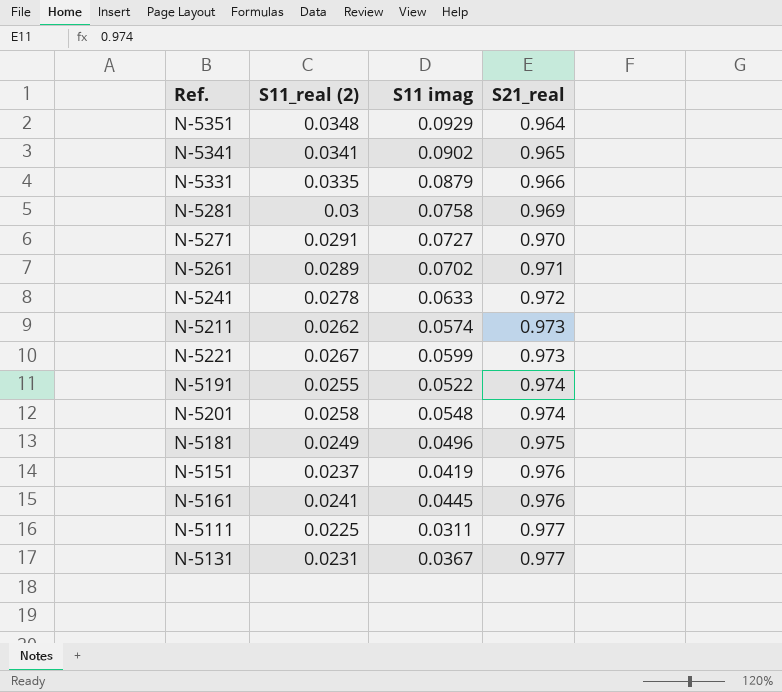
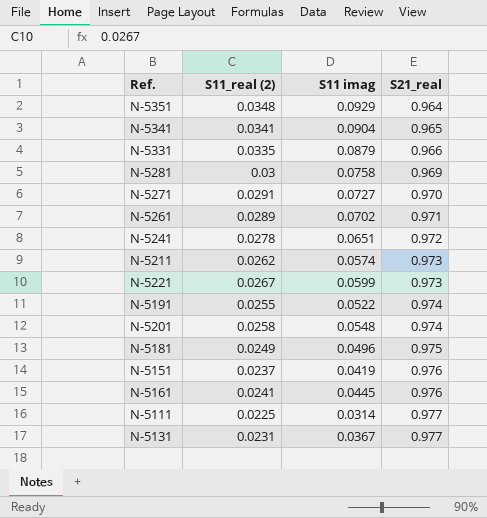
N-5341 | S11 imag: 0.0902 -> 0.0904
N-5241 | S11 imag: 0.0633 -> 0.0651
N-5111 | S11 imag: 0.0311 -> 0.0314

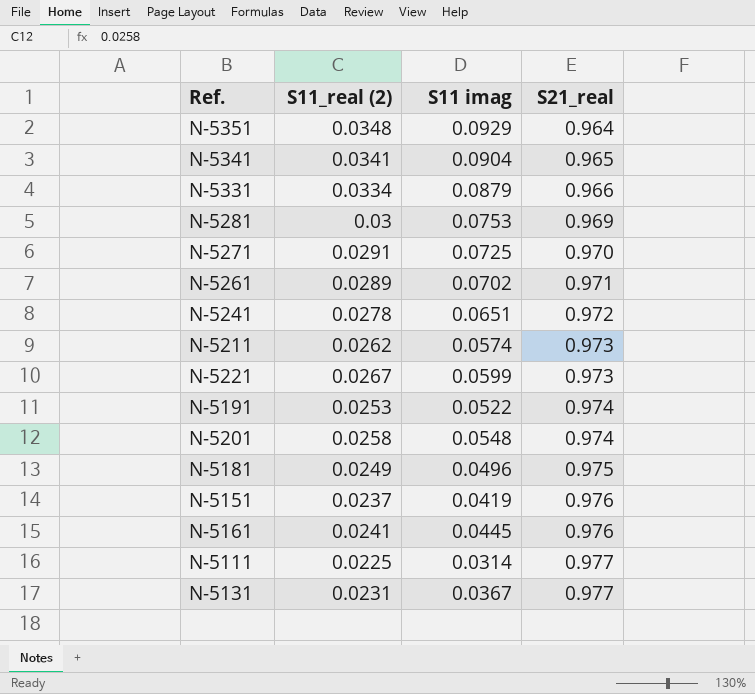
N-5331 | S11_real (2): 0.0335 -> 0.0334
N-5281 | S11 imag: 0.0758 -> 0.0753
N-5271 | S11 imag: 0.0727 -> 0.0725
N-5191 | S11_real (2): 0.0255 -> 0.0253

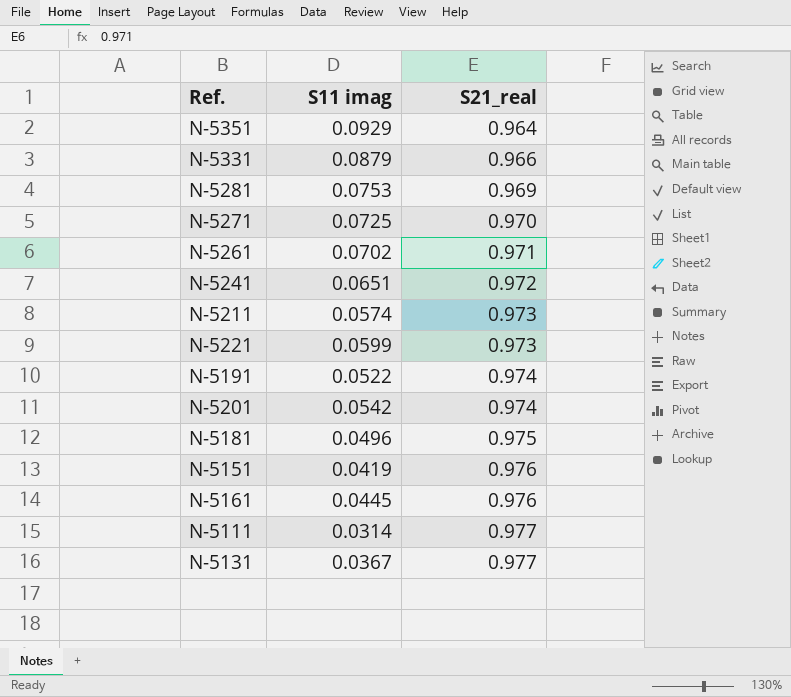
column S11_real (2) | position: 2 -> none
row N-5341: 0.0341 | 0.0904 | 0.965 -> none
N-5201 | S11 imag: 0.0548 -> 0.0542

